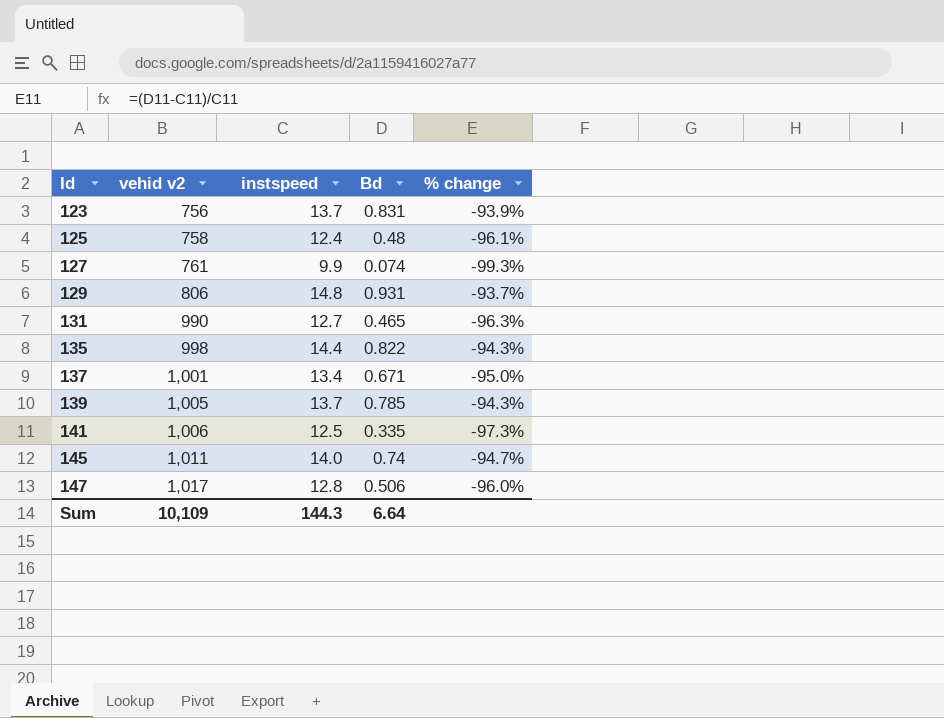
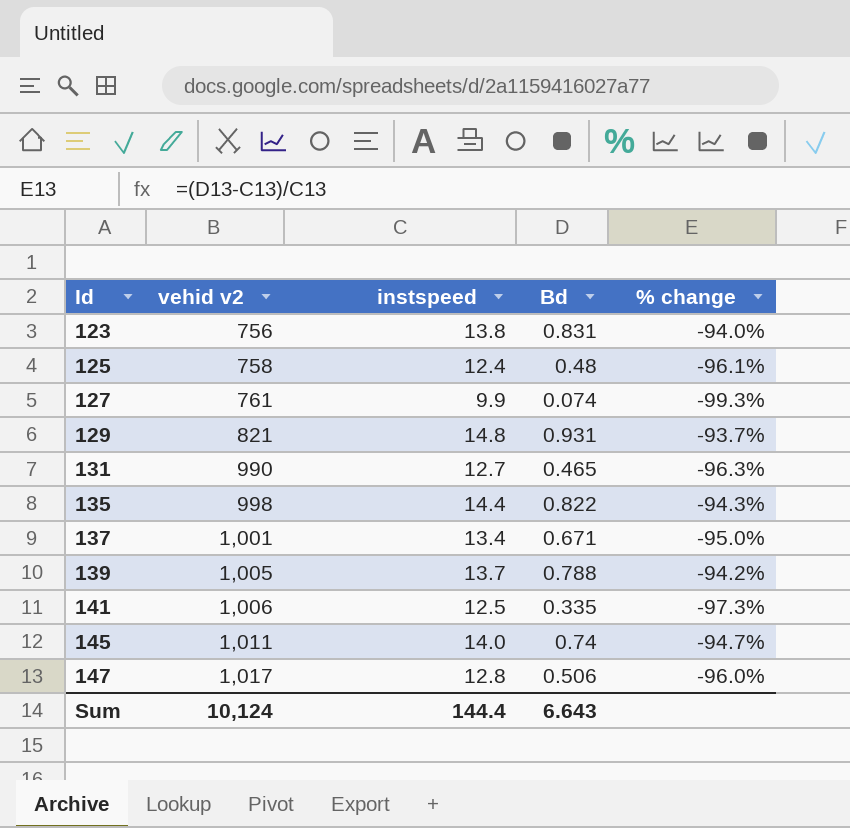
123 | instspeed: 13.7 -> 13.8
123 | % change: -93.9% -> -94.0%
129 | vehid v2: 806 -> 821
139 | Bd: 0.785 -> 0.788
139 | % change: -94.3% -> -94.2%
Sum | vehid v2: 10,109 -> 10,124
Sum | instspeed: 144.3 -> 144.4
Sum | Bd: 6.64 -> 6.643

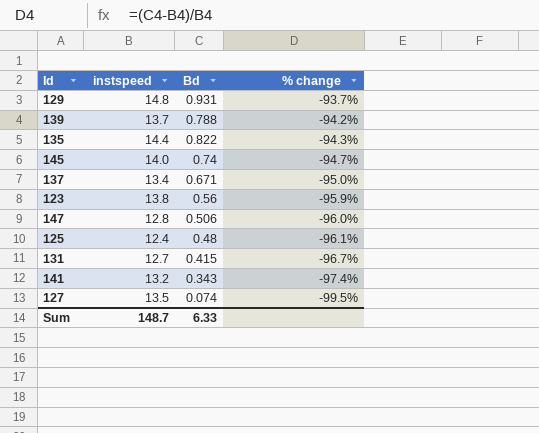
row order: Id ascending -> % change descending
column vehid v2 | position: 2 -> none
123 | Bd: 0.831 -> 0.56
123 | % change: -94.0% -> -95.9%
131 | Bd: 0.465 -> 0.415
131 | % change: -96.3% -> -96.7%
141 | instspeed: 12.5 -> 13.2
141 | Bd: 0.335 -> 0.343
141 | % change: -97.3% -> -97.4%
127 | instspeed: 9.9 -> 13.5
127 | % change: -99.3% -> -99.5%
Sum | instspeed: 144.4 -> 148.7
Sum | Bd: 6.643 -> 6.33

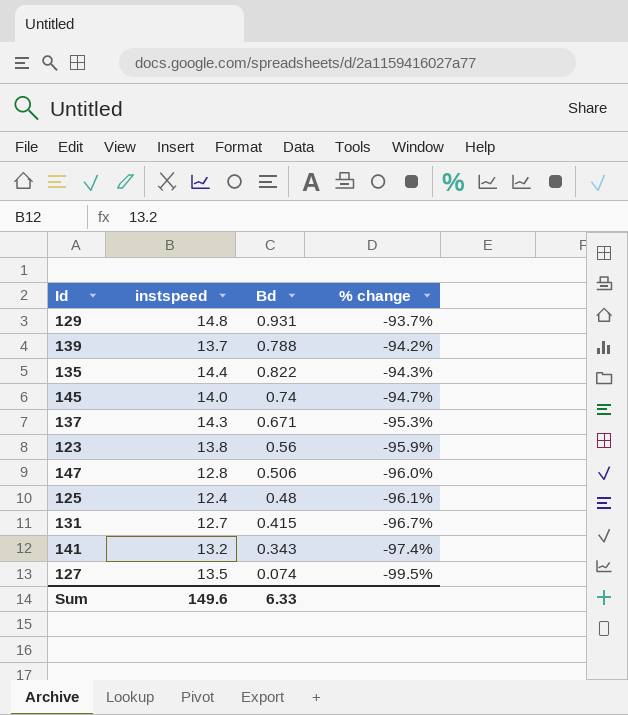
137 | instspeed: 13.4 -> 14.3
137 | % change: -95.0% -> -95.3%
Sum | instspeed: 148.7 -> 149.6

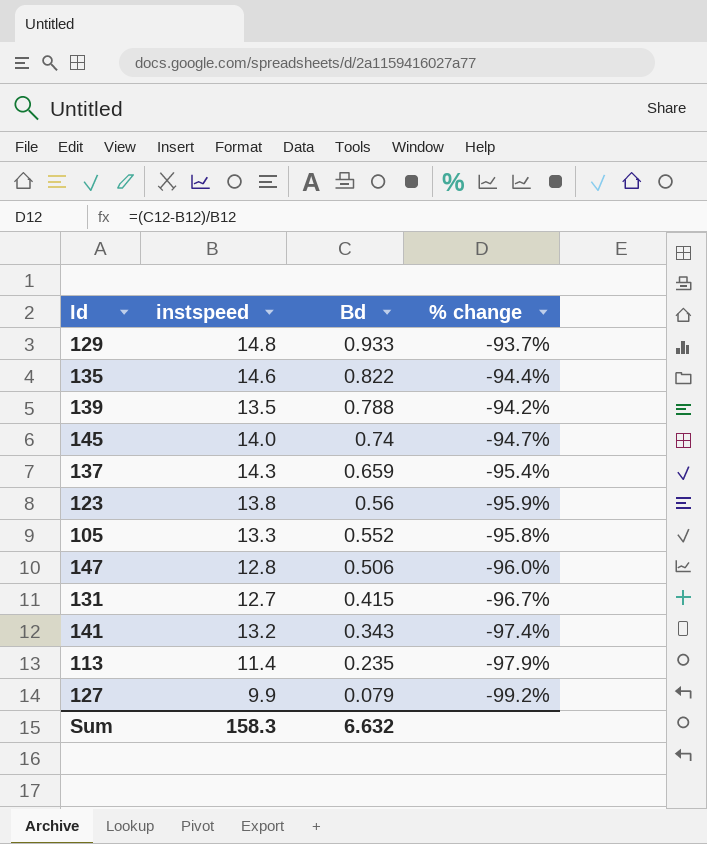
row order: % change descending -> Bd descending
row 125: 12.4 | 0.48 | -96.1% -> none
129 | Bd: 0.931 -> 0.933
135 | instspeed: 14.4 -> 14.6
135 | % change: -94.3% -> -94.4%
139 | instspeed: 13.7 -> 13.5
137 | Bd: 0.671 -> 0.659
137 | % change: -95.3% -> -95.4%
row 105: none -> 13.3 | 0.552 | -95.8%
row 113: none -> 11.4 | 0.235 | -97.9%
127 | instspeed: 13.5 -> 9.9
127 | Bd: 0.074 -> 0.079
127 | % change: -99.5% -> -99.2%
Sum | instspeed: 149.6 -> 158.3
Sum | Bd: 6.33 -> 6.632

